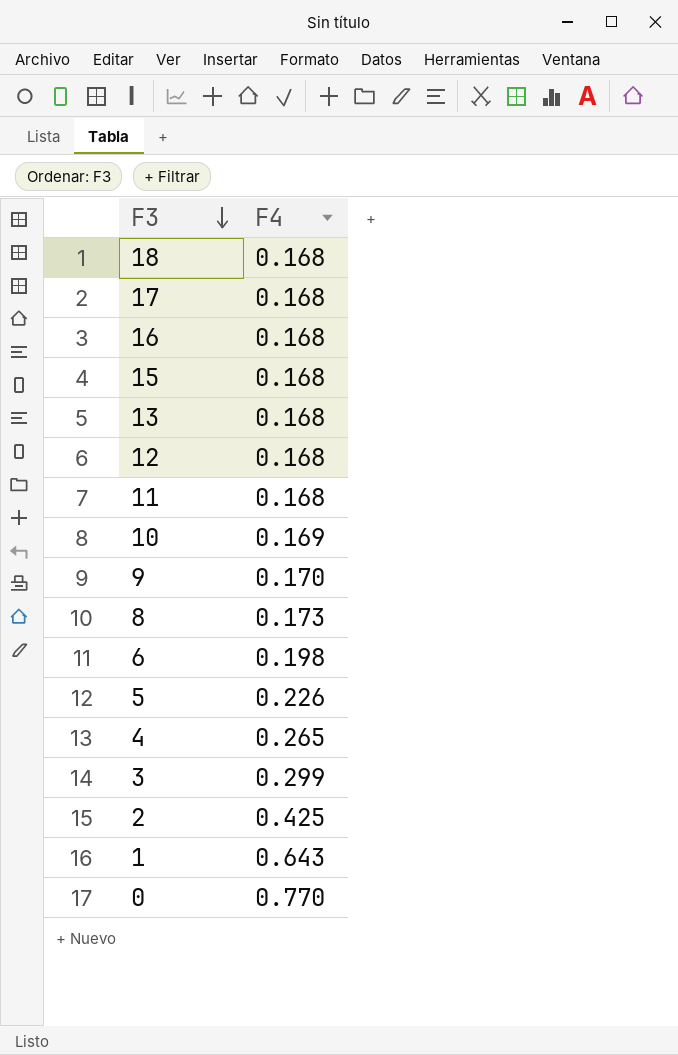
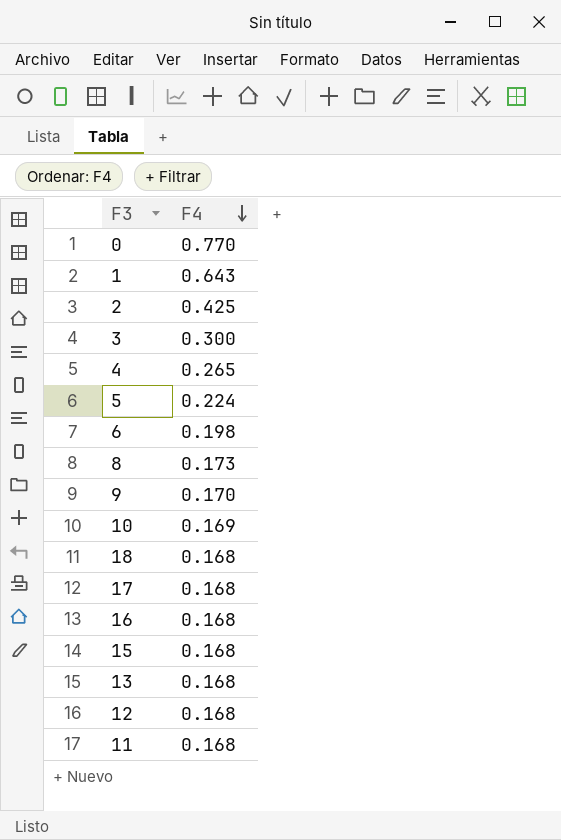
row order: F3 descending -> F4 descending
3 | F4: 0.299 -> 0.300
5 | F4: 0.226 -> 0.224

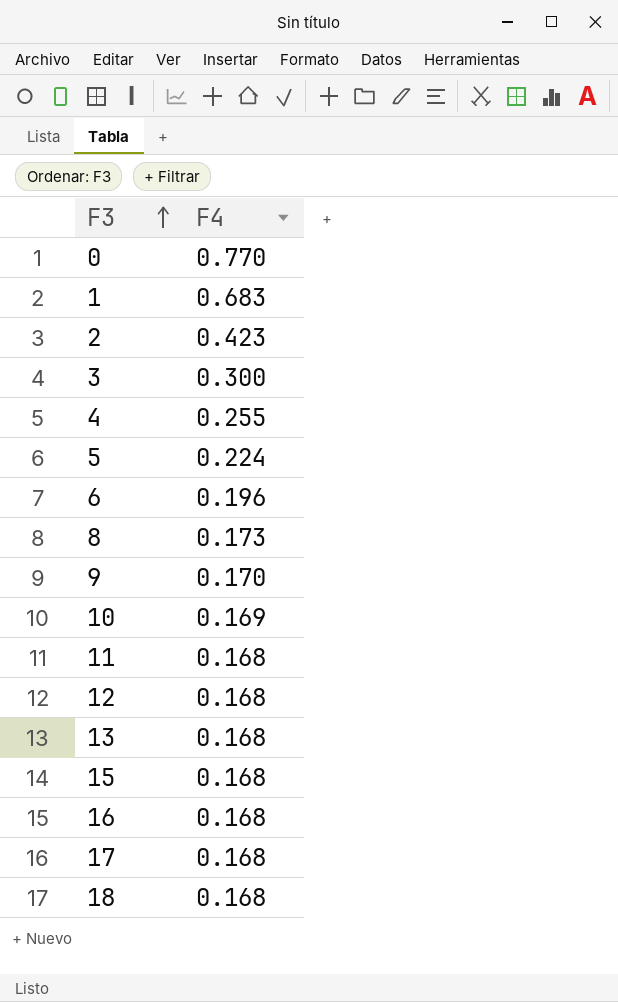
row order: F4 descending -> F3 ascending
1 | F4: 0.643 -> 0.683
2 | F4: 0.425 -> 0.423
4 | F4: 0.265 -> 0.255
6 | F4: 0.198 -> 0.196

